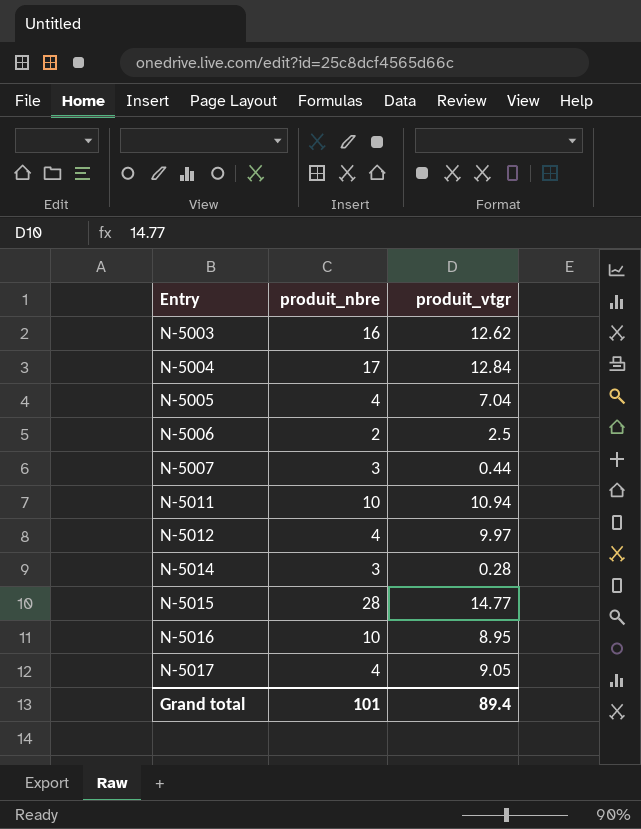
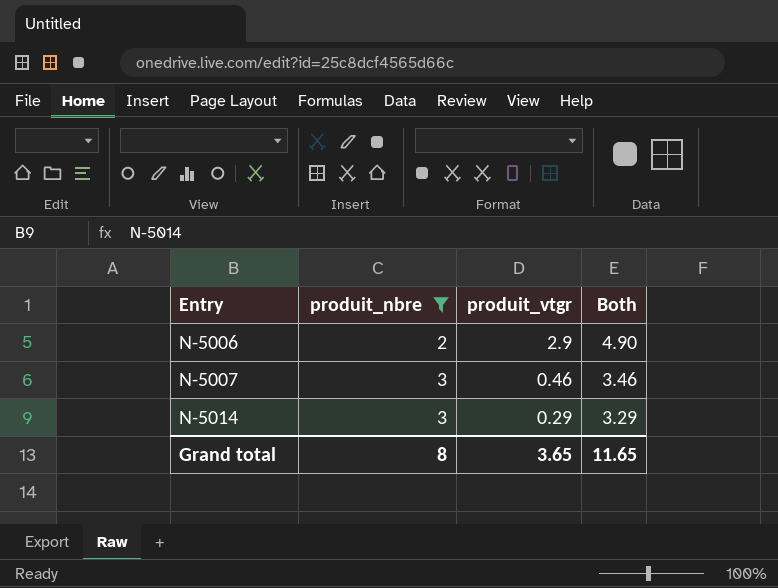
filter: none -> produit_nbre <= 3
column Both | formula: none -> [produit_nbre] + [produit_vtgr]
N-5006 | produit_vtgr: 2.5 -> 2.9
N-5007 | produit_vtgr: 0.44 -> 0.46
N-5014 | produit_vtgr: 0.28 -> 0.29
Grand total | produit_nbre: 101 -> 8
Grand total | produit_vtgr: 89.4 -> 3.65

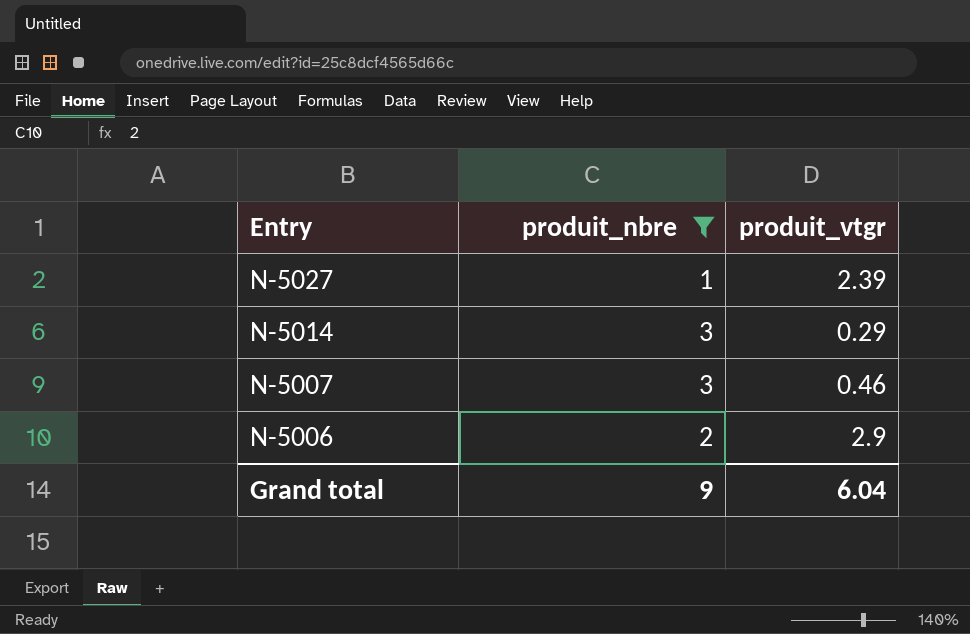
row order: Entry ascending -> Entry descending
column Both | formula: [produit_nbre] + [produit_vtgr] -> none
row N-5027: none -> 1 | 2.39
Grand total | produit_nbre: 8 -> 9
Grand total | produit_vtgr: 3.65 -> 6.04

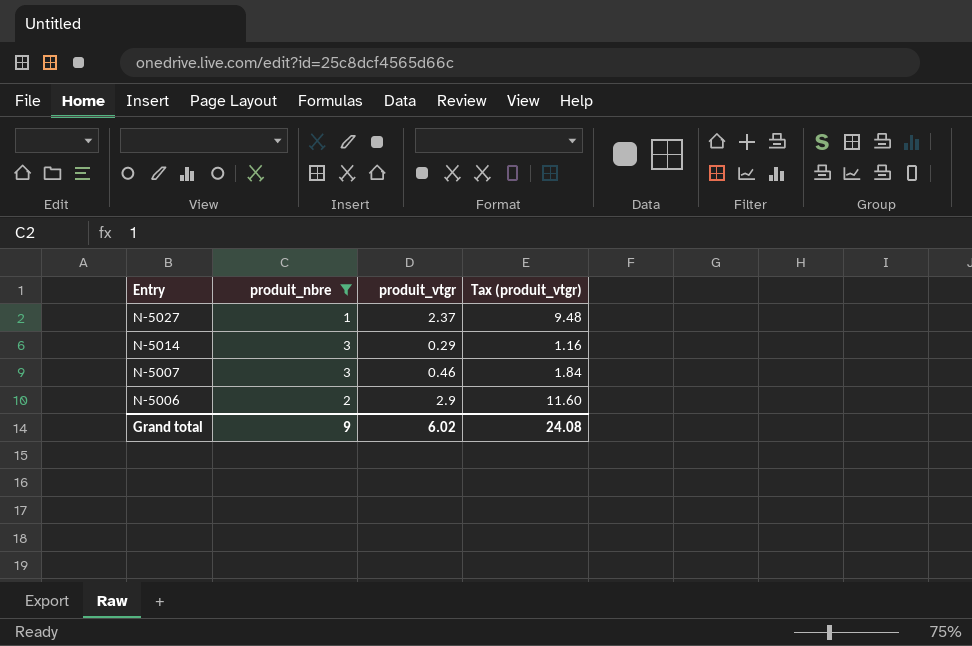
column Tax (produit_vtgr) | formula: none -> [produit_vtgr] * 4
N-5027 | produit_vtgr: 2.39 -> 2.37
Grand total | produit_vtgr: 6.04 -> 6.02

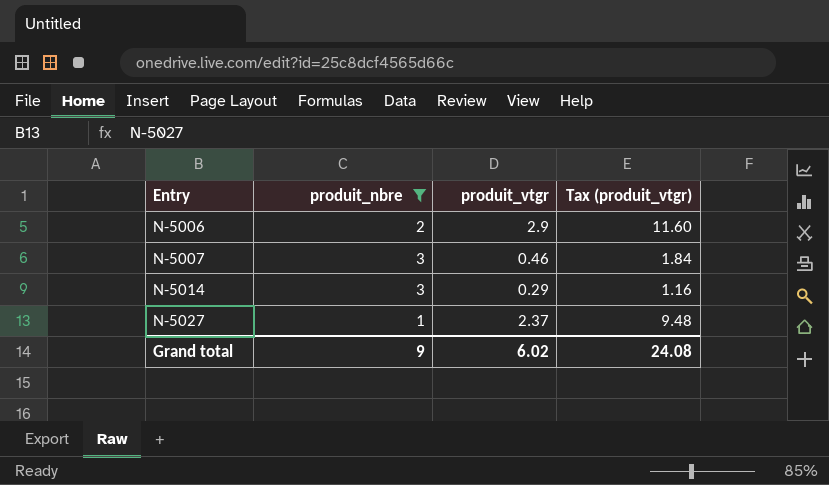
row order: Entry descending -> Entry ascending

